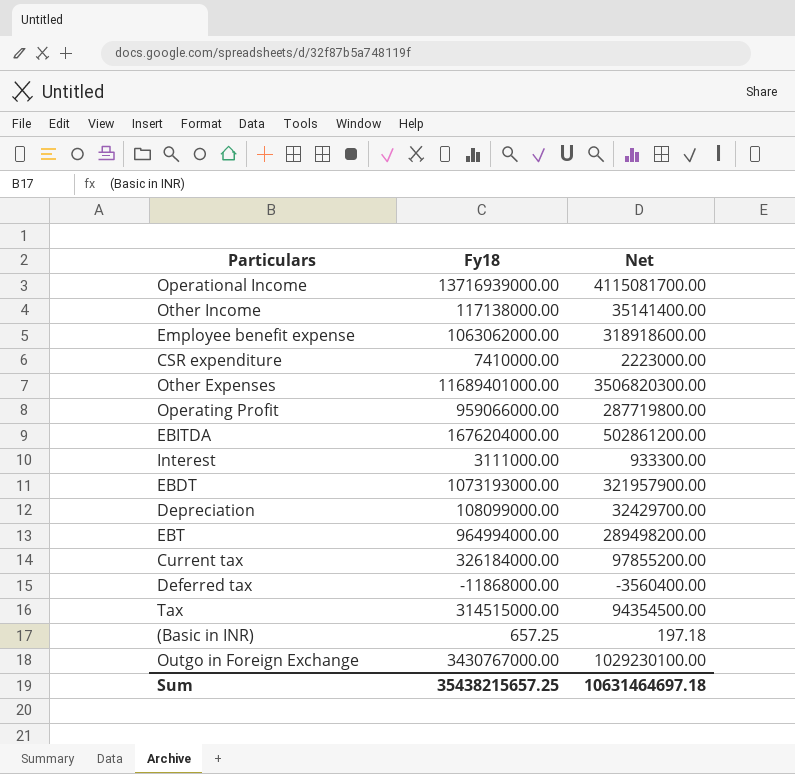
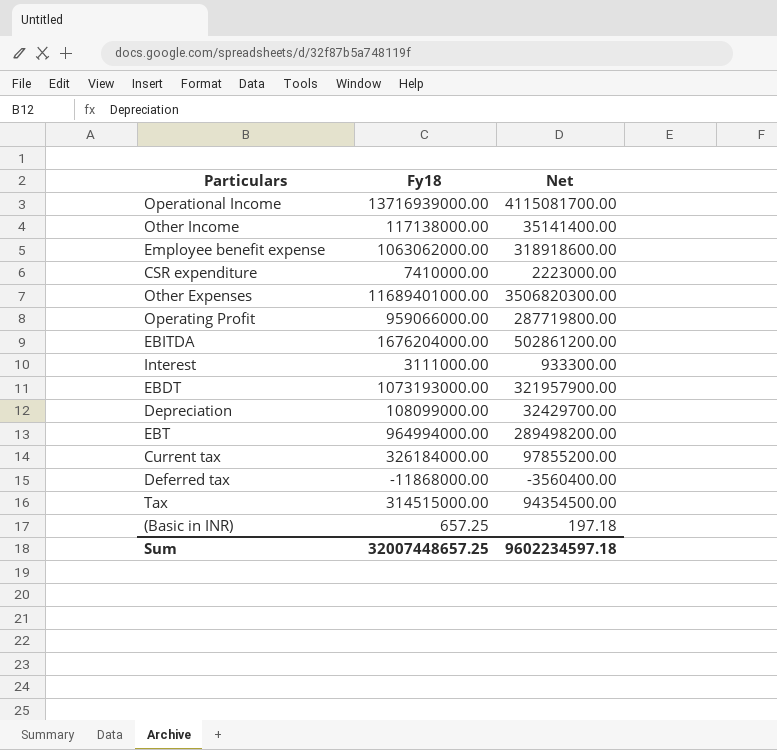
row Outgo in Foreign Exchange: 3430767000.00 | 1029230100.00 -> none
Sum | Fy18: 35438215657.25 -> 32007448657.25
Sum | Net: 10631464697.18 -> 9602234597.18

